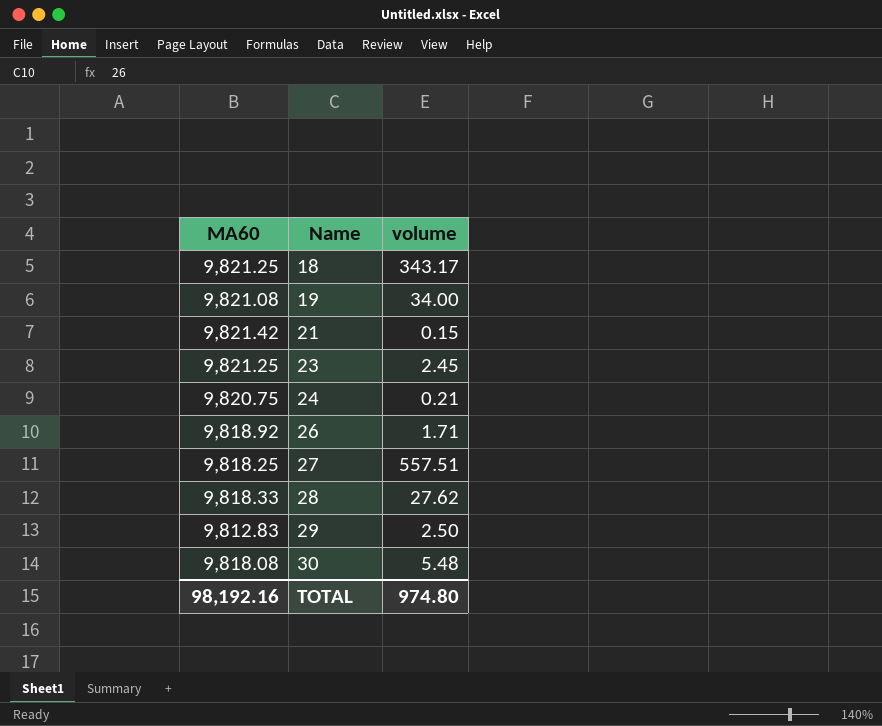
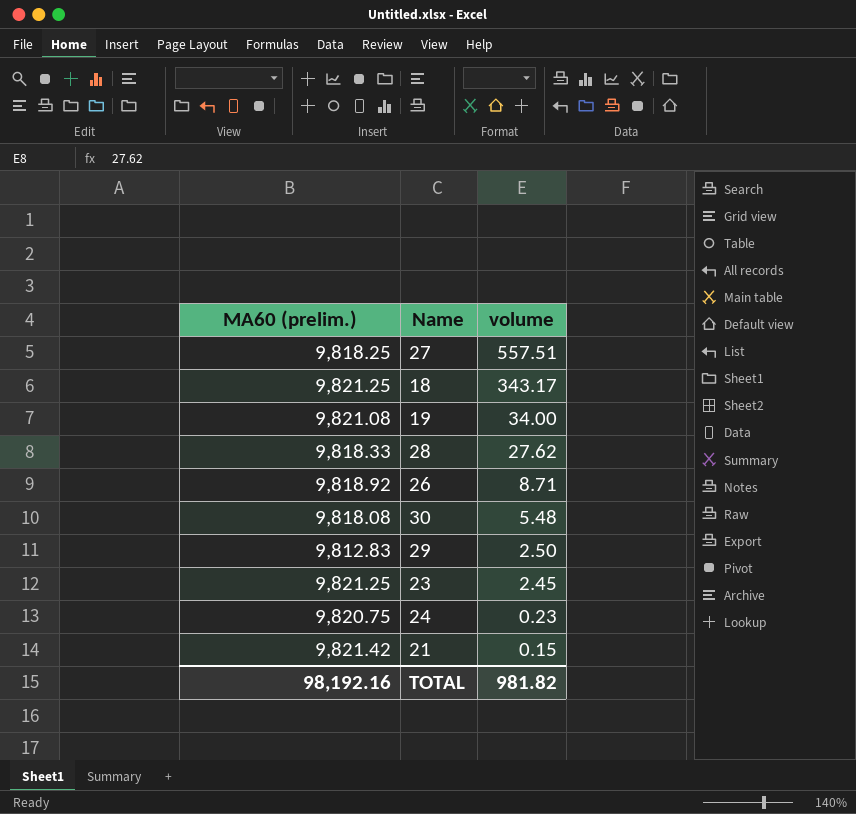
row order: Name ascending -> volume descending
column name: MA60 -> MA60 (prelim.)
26 | volume: 1.71 -> 8.71
24 | volume: 0.21 -> 0.23
TOTAL | volume: 974.80 -> 981.82

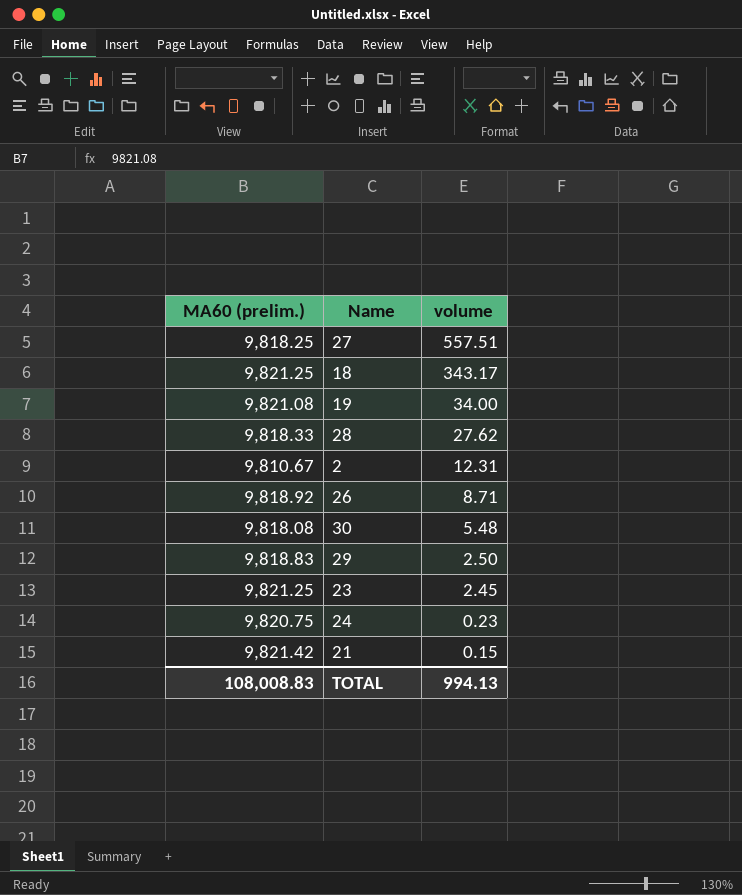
row 2: none -> 9,810.67 | 12.31
29 | MA60 (prelim.): 9,812.83 -> 9,818.83
TOTAL | MA60 (prelim.): 98,192.16 -> 108,008.83
TOTAL | volume: 981.82 -> 994.13

